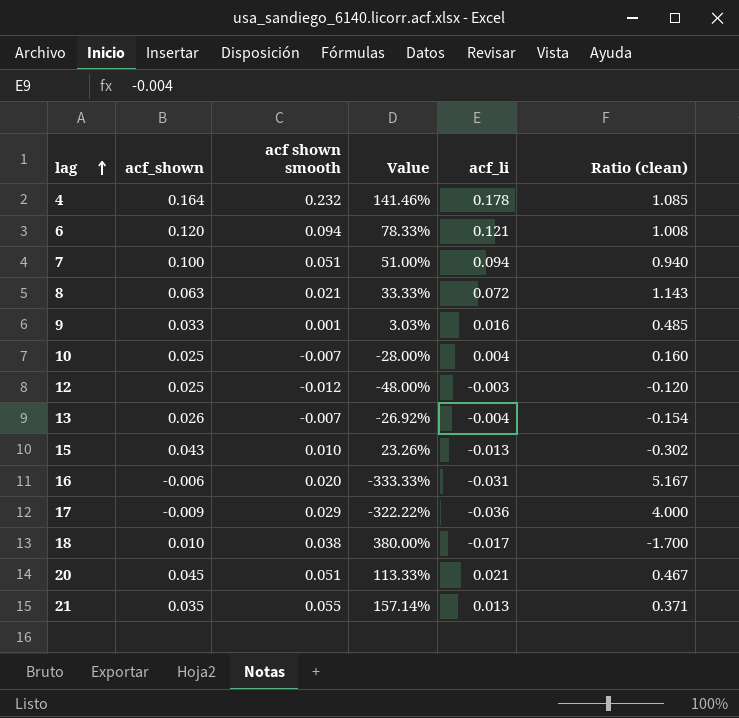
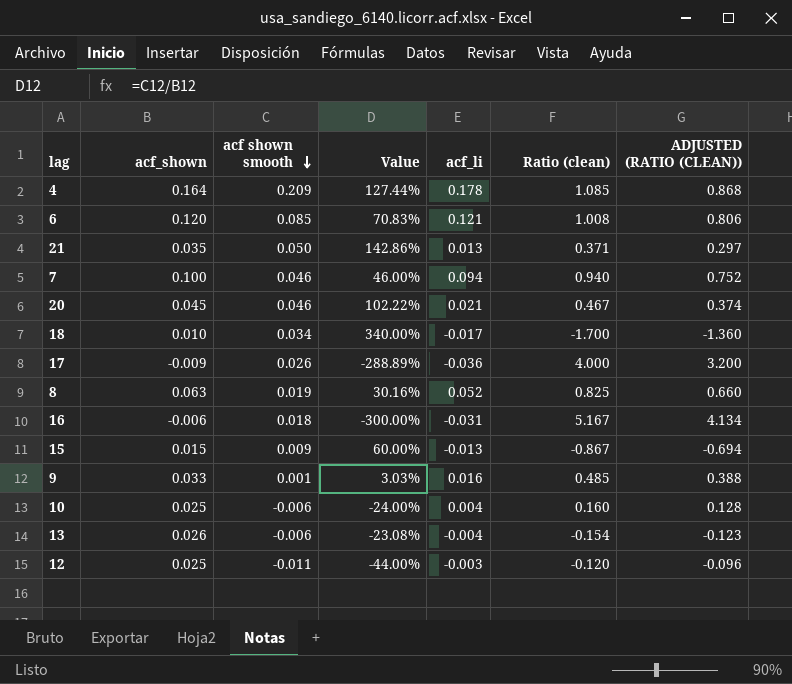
row order: lag ascending -> acf shown smooth descending
column ADJUSTED (RATIO (CLEAN)) | formula: none -> [Ratio (clean)] * 0.8
4 | acf shown smooth: 0.232 -> 0.209
4 | Value: 141.46% -> 127.44%
6 | acf shown smooth: 0.094 -> 0.085
6 | Value: 78.33% -> 70.83%
21 | acf shown smooth: 0.055 -> 0.050
21 | Value: 157.14% -> 142.86%
7 | acf shown smooth: 0.051 -> 0.046
7 | Value: 51.00% -> 46.00%
20 | acf shown smooth: 0.051 -> 0.046
20 | Value: 113.33% -> 102.22%
18 | acf shown smooth: 0.038 -> 0.034
18 | Value: 380.00% -> 340.00%
17 | acf shown smooth: 0.029 -> 0.026
17 | Value: -322.22% -> -288.89%
8 | acf shown smooth: 0.021 -> 0.019
8 | Value: 33.33% -> 30.16%
8 | acf_li: 0.072 -> 0.052
8 | Ratio (clean): 1.143 -> 0.825
16 | acf shown smooth: 0.020 -> 0.018
16 | Value: -333.33% -> -300.00%
15 | acf_shown: 0.043 -> 0.015
15 | acf shown smooth: 0.010 -> 0.009
15 | Value: 23.26% -> 60.00%
15 | Ratio (clean): -0.302 -> -0.867
10 | acf shown smooth: -0.007 -> -0.006
10 | Value: -28.00% -> -24.00%
13 | acf shown smooth: -0.007 -> -0.006
13 | Value: -26.92% -> -23.08%
12 | acf shown smooth: -0.012 -> -0.011
12 | Value: -48.00% -> -44.00%

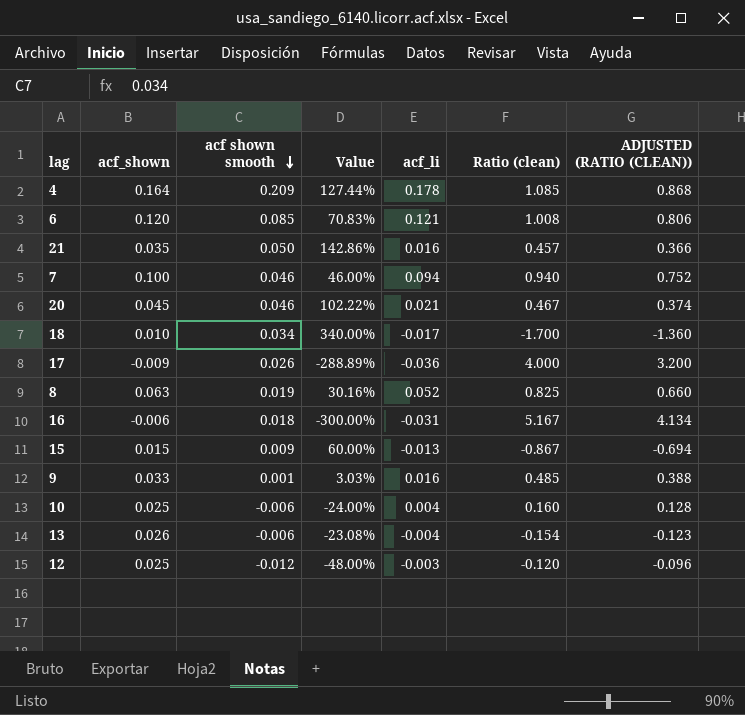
21 | acf_li: 0.013 -> 0.016
21 | Ratio (clean): 0.371 -> 0.457
21 | ADJUSTED (RATIO (CLEAN)): 0.297 -> 0.366
12 | acf shown smooth: -0.011 -> -0.012
12 | Value: -44.00% -> -48.00%

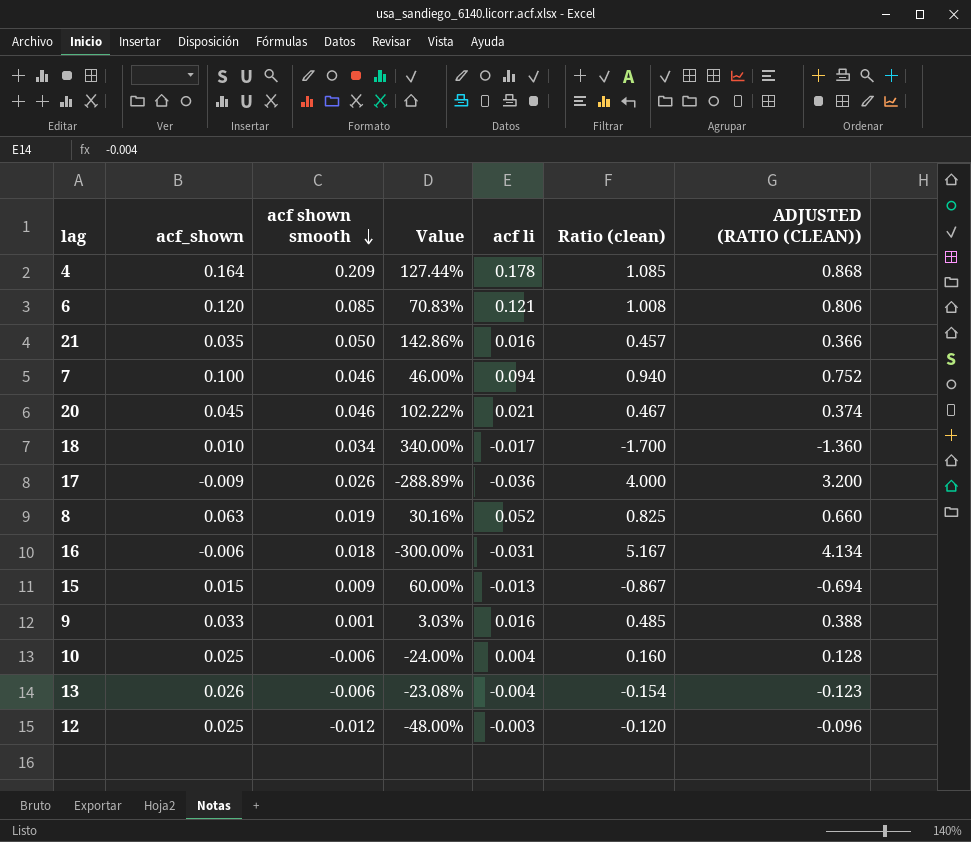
column name: acf_li -> acf li

